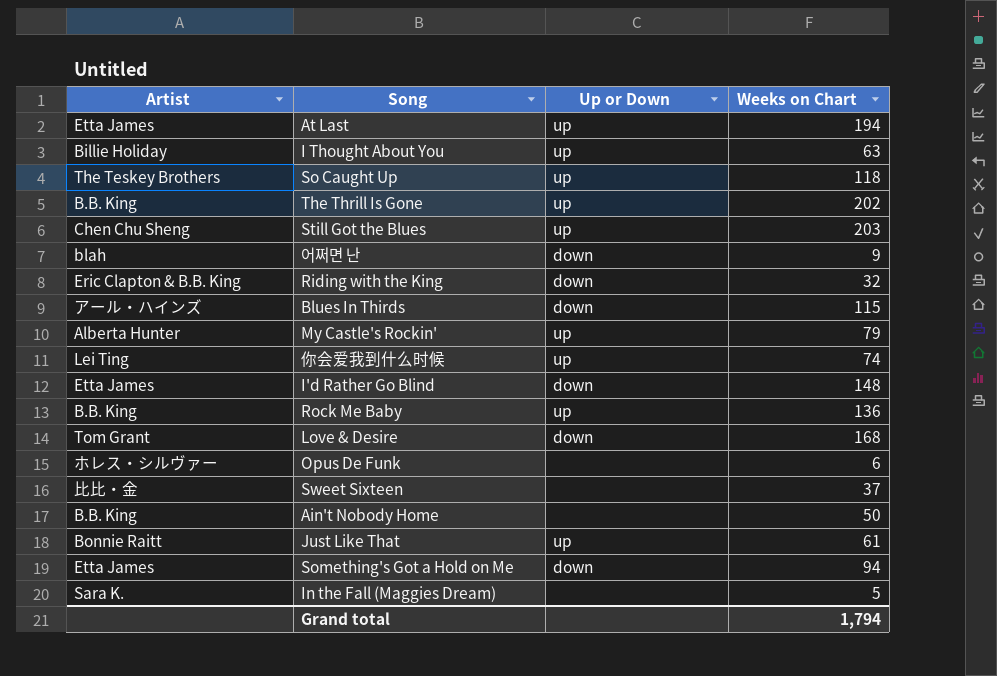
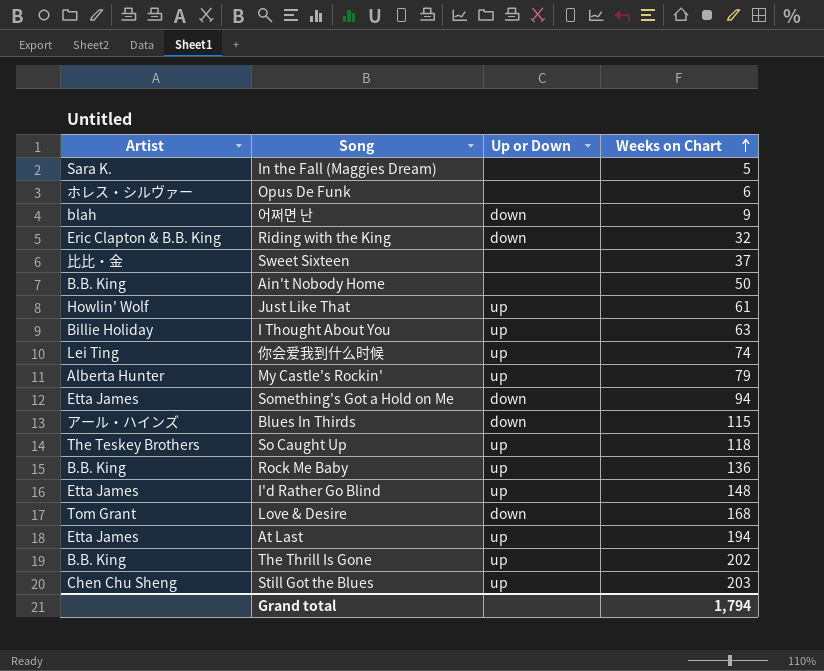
row order: none -> Weeks on Chart ascending
Just Like That | Artist: Bonnie Raitt -> Howlin' Wolf
I'd Rather Go Blind | Up or Down: down -> up

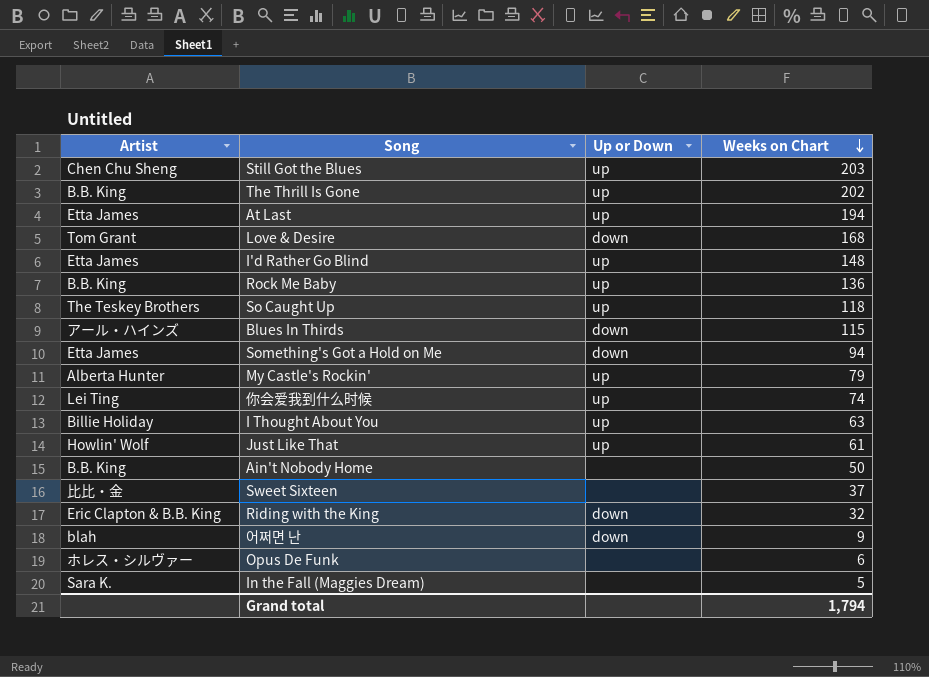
row order: Weeks on Chart ascending -> Weeks on Chart descending

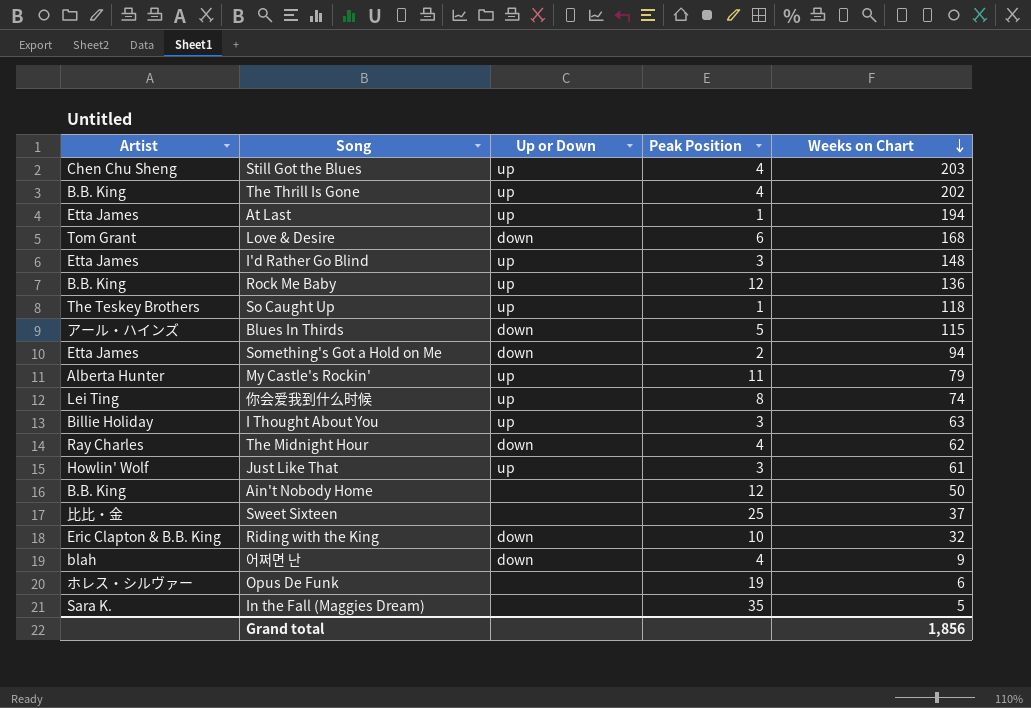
column Peak Position | position: none -> 4
row The Midnight Hour: none -> Ray Charles | down | 4 | 62
Grand total | Weeks on Chart: 1,794 -> 1,856

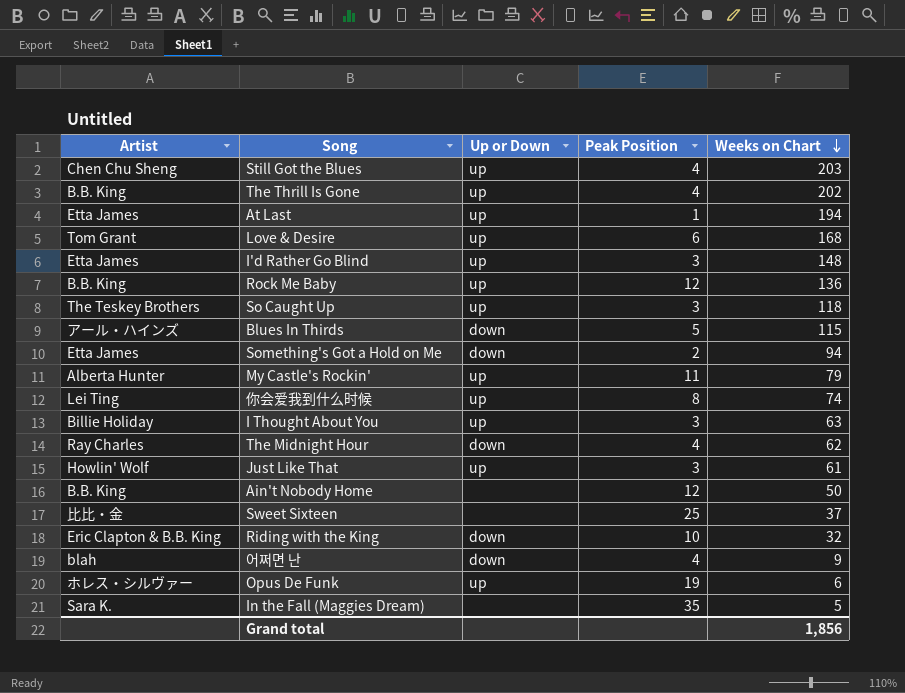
Love & Desire | Up or Down: down -> up
So Caught Up | Peak Position: 1 -> 3
Opus De Funk | Up or Down: none -> up

